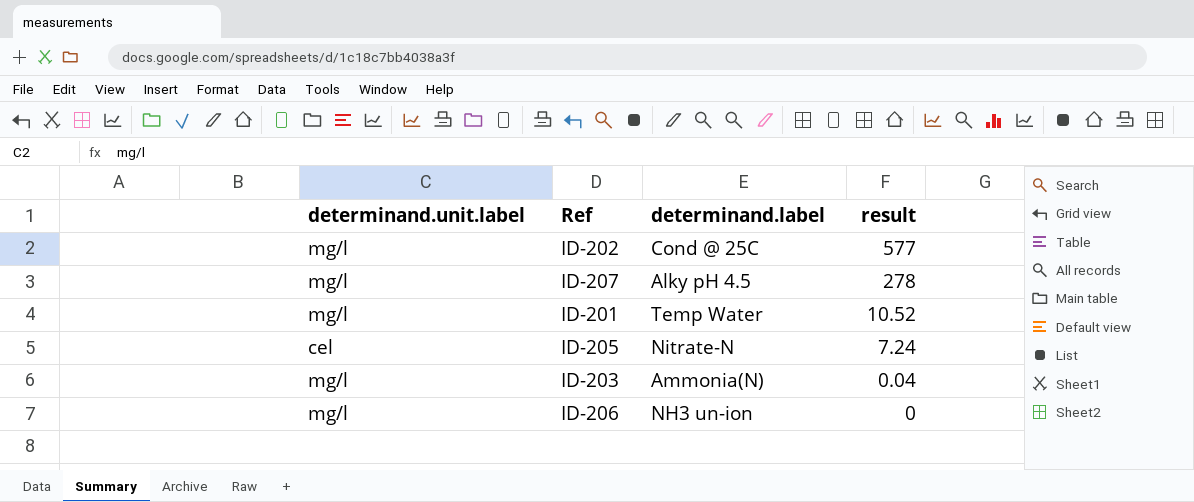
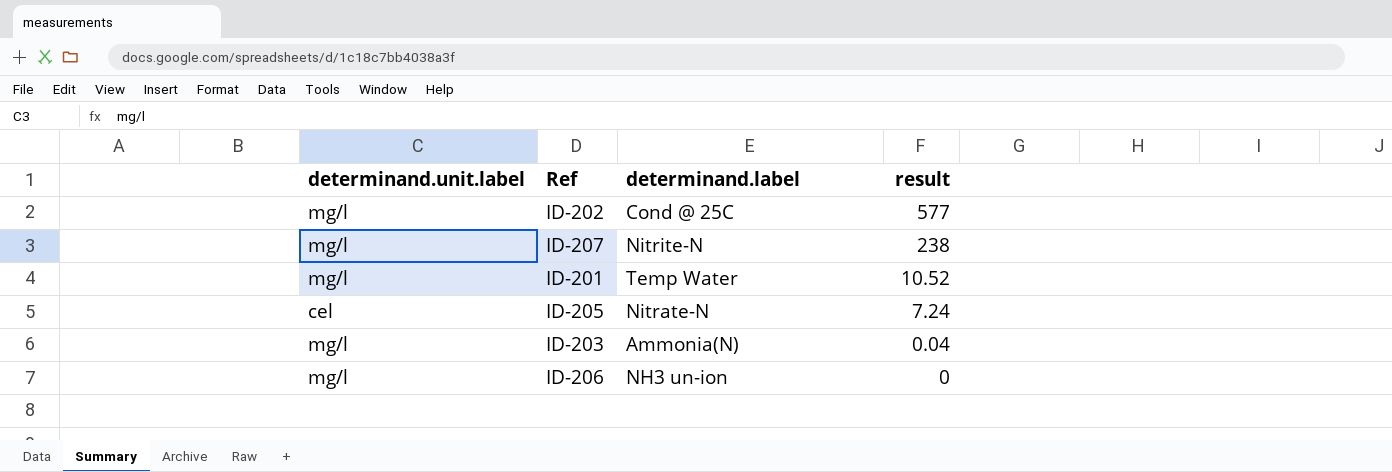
ID-207 | determinand.label: Alky pH 4.5 -> Nitrite-N
ID-207 | result: 278 -> 238

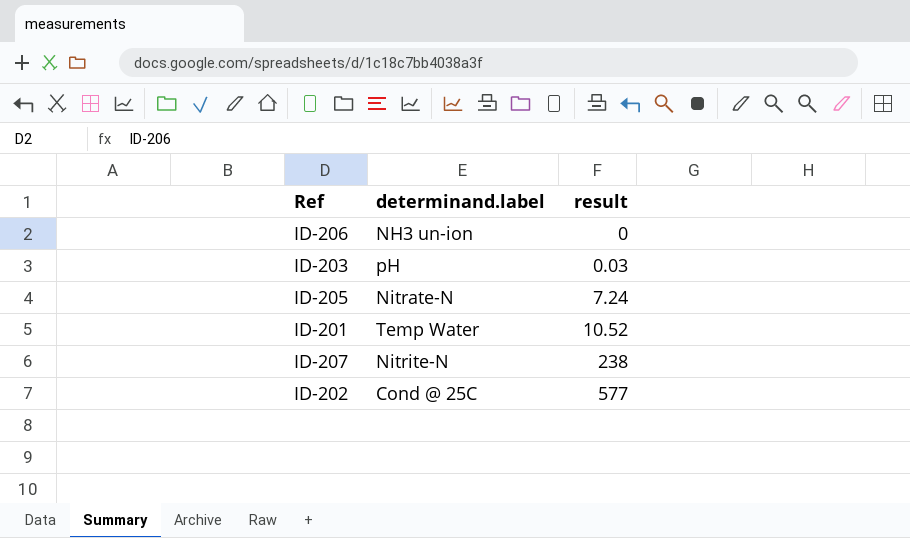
row order: result descending -> result ascending
column determinand.unit.label | position: 1 -> none
ID-203 | determinand.label: Ammonia(N) -> pH
ID-203 | result: 0.04 -> 0.03

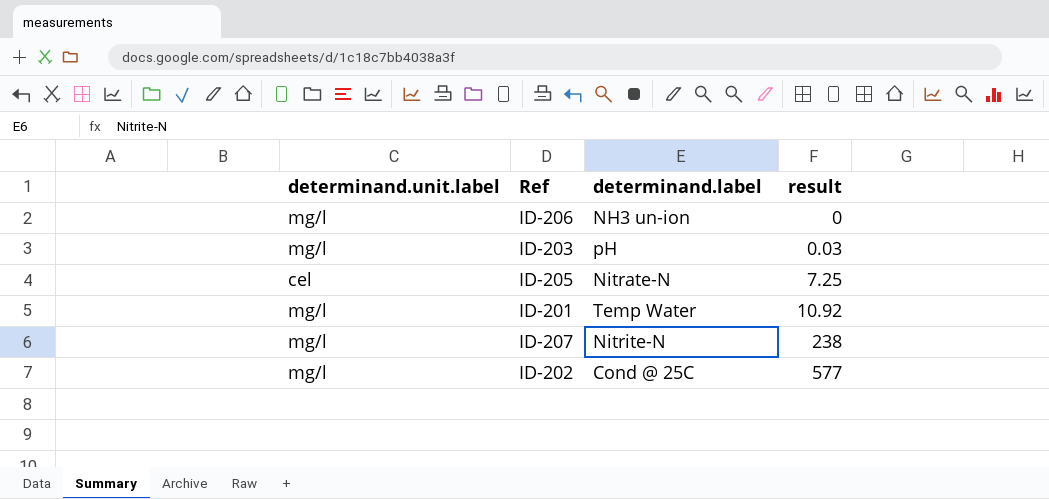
column determinand.unit.label | position: none -> 1
ID-205 | result: 7.24 -> 7.25
ID-201 | result: 10.52 -> 10.92

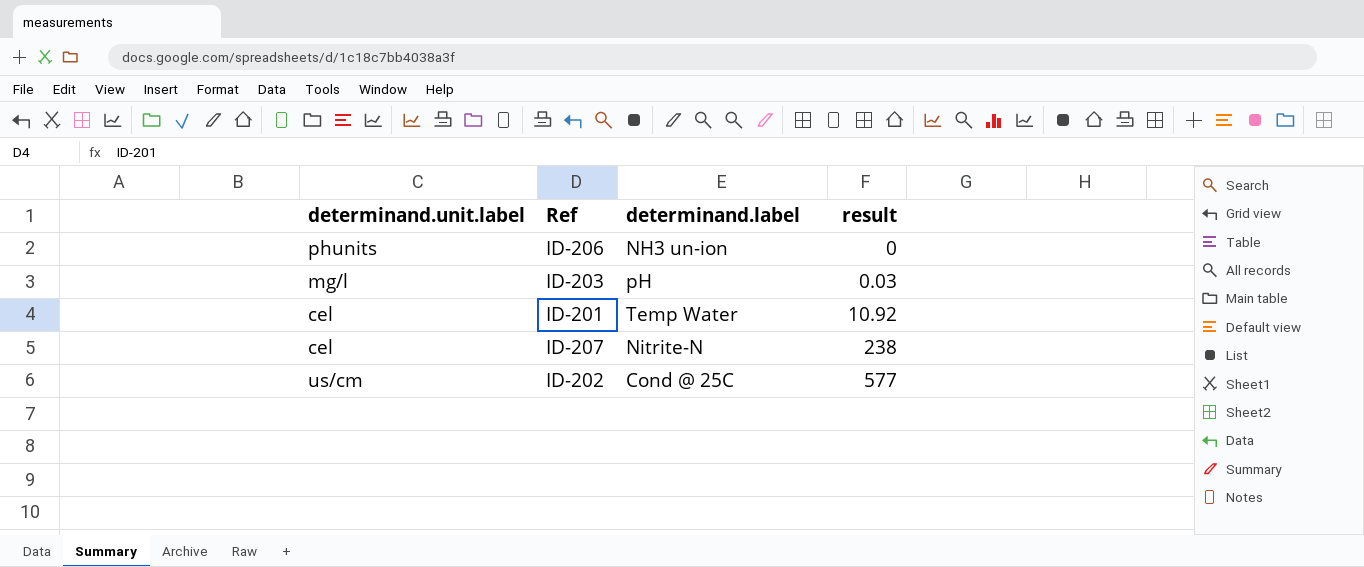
row ID-205: cel | Nitrate-N | 7.25 -> none
ID-206 | determinand.unit.label: mg/l -> phunits
ID-201 | determinand.unit.label: mg/l -> cel
ID-207 | determinand.unit.label: mg/l -> cel
ID-202 | determinand.unit.label: mg/l -> us/cm

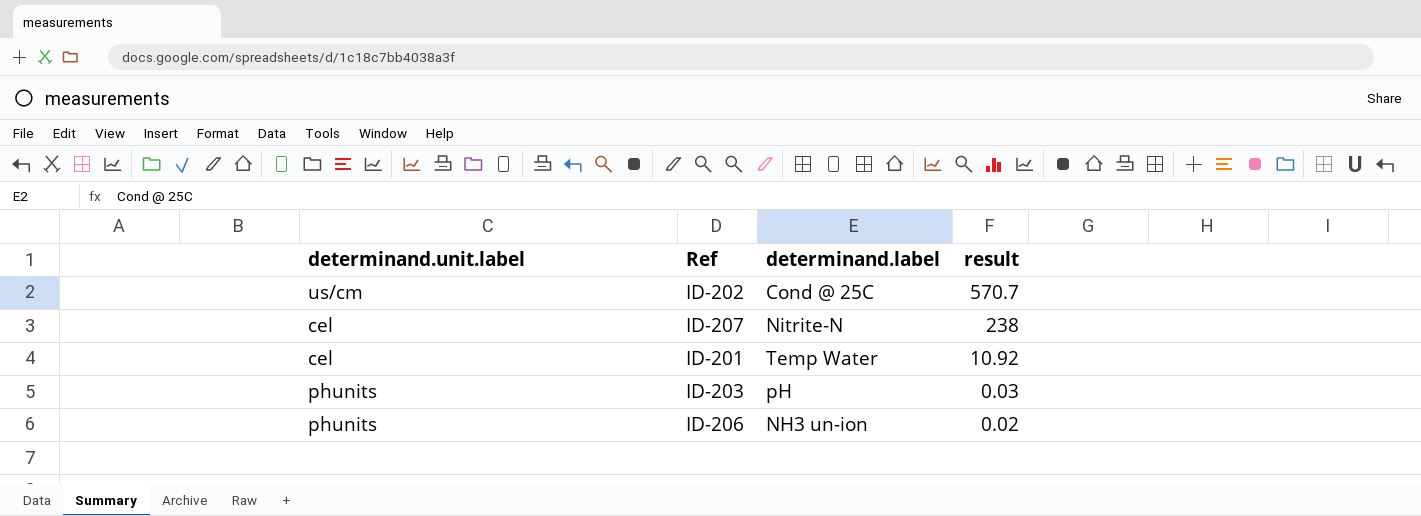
row order: result ascending -> result descending
ID-202 | result: 577 -> 570.7
ID-203 | determinand.unit.label: mg/l -> phunits
ID-206 | result: 0 -> 0.02

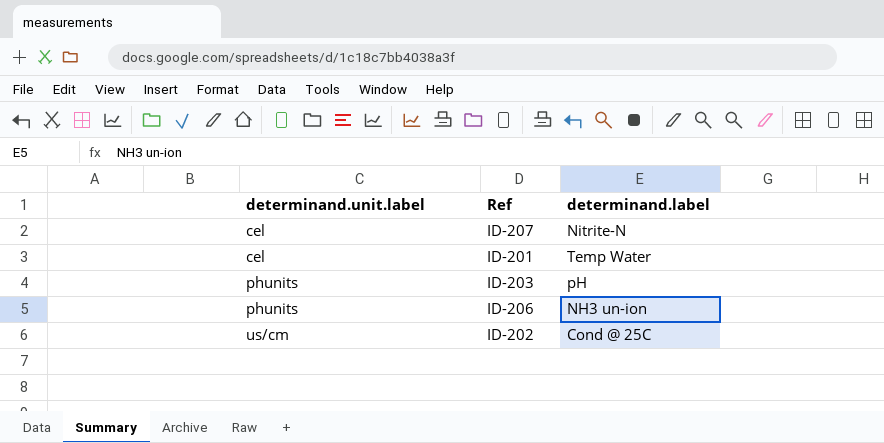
row order: result descending -> determinand.unit.label ascending
column result | position: 4 -> none

